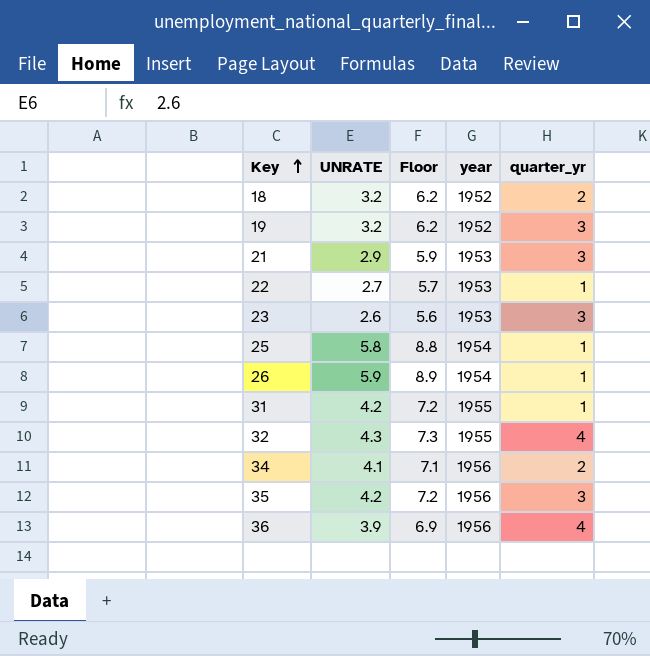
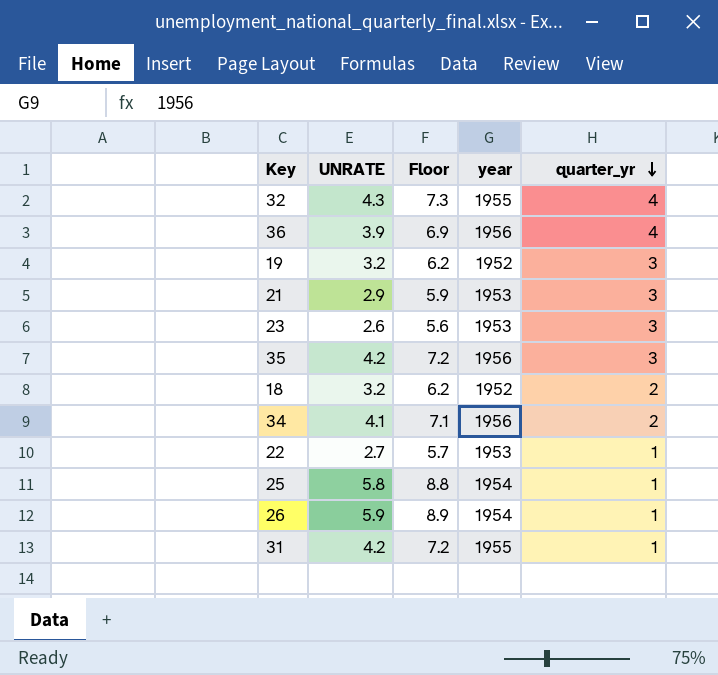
row order: Key ascending -> quarter_yr descending

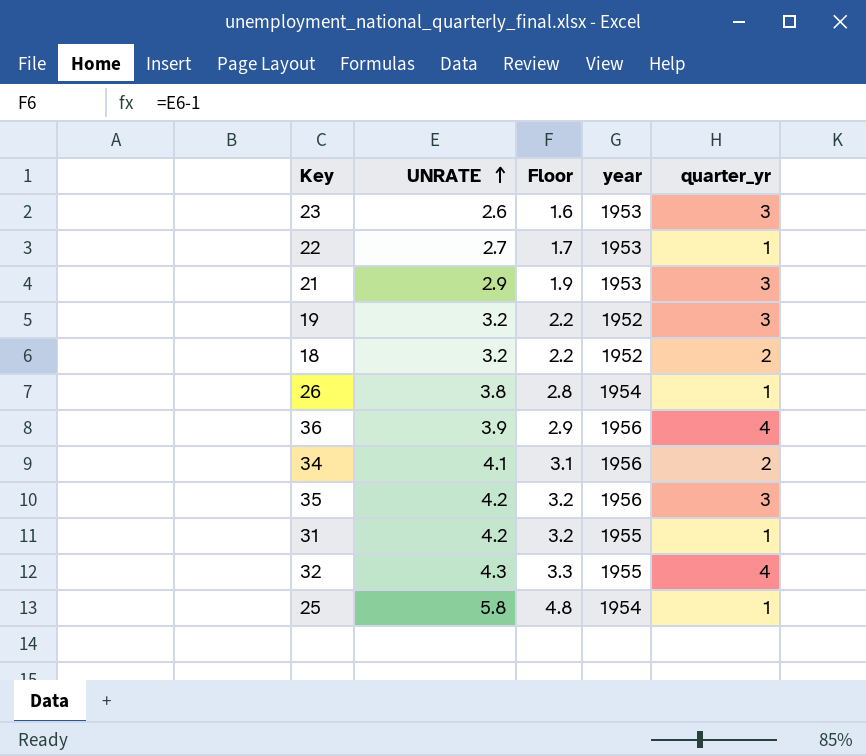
row order: quarter_yr descending -> UNRATE ascending
column Floor | formula: [UNRATE] + 3 -> [UNRATE] - 1
26 | UNRATE: 5.9 -> 3.8

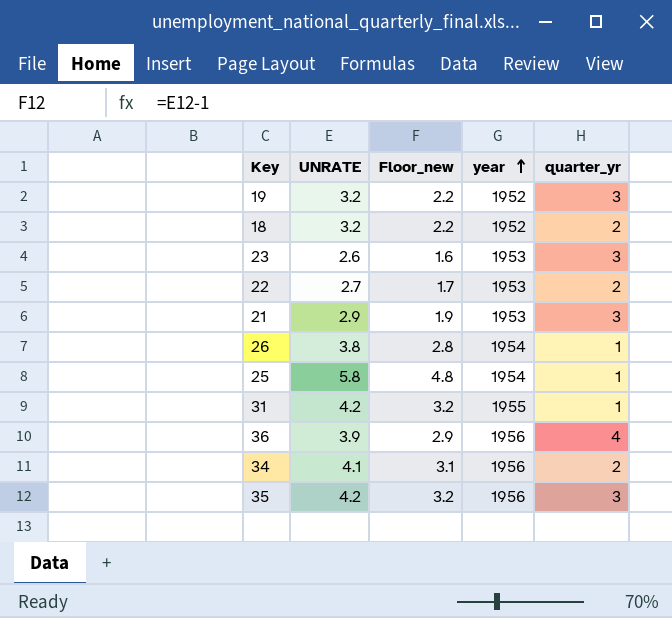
row order: UNRATE ascending -> year ascending
column name: Floor -> Floor_new
row 32: 4.3 | 3.3 | 1955 | 4 -> none
22 | quarter_yr: 1 -> 2

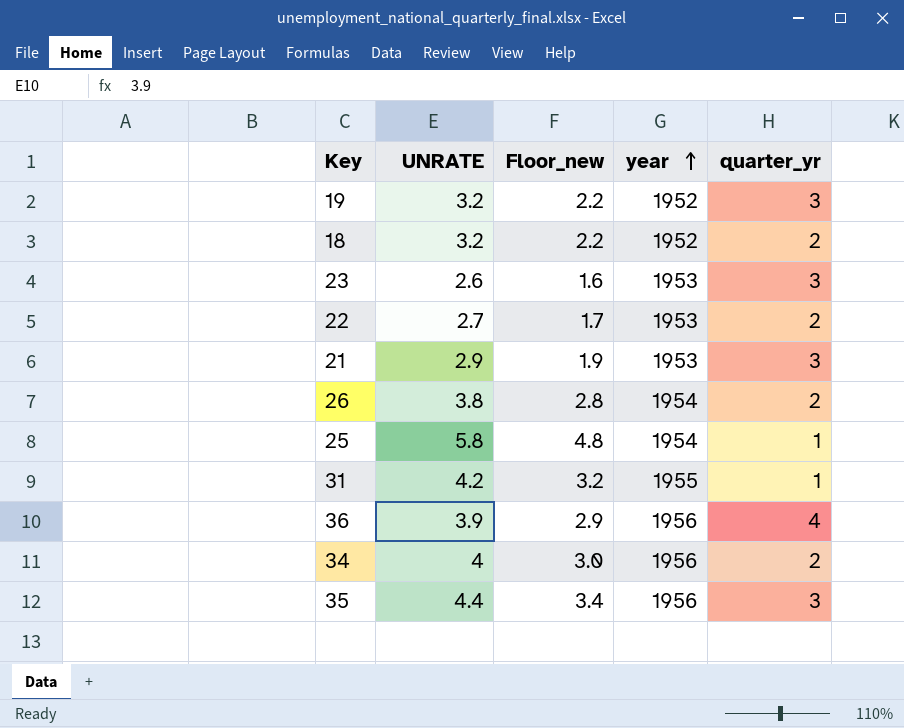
26 | quarter_yr: 1 -> 2
34 | UNRATE: 4.1 -> 4
34 | Floor_new: 3.1 -> 3.0
35 | UNRATE: 4.2 -> 4.4
35 | Floor_new: 3.2 -> 3.4

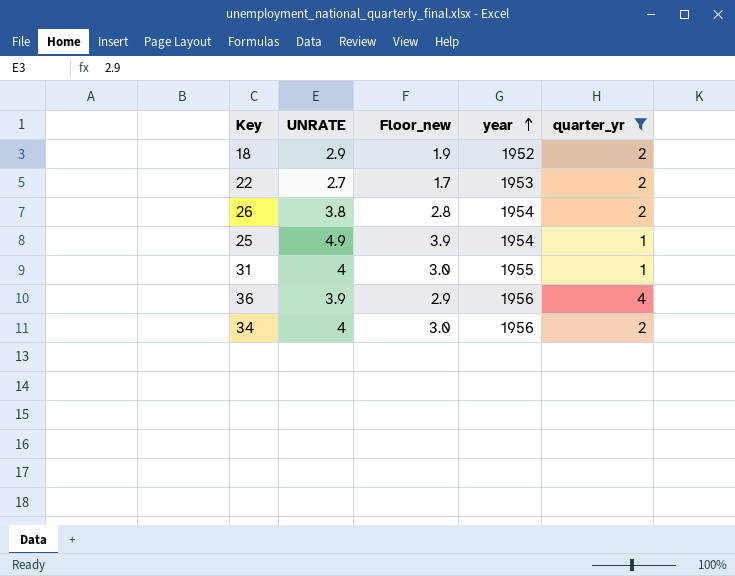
filter: none -> quarter_yr != 3
18 | UNRATE: 3.2 -> 2.9
18 | Floor_new: 2.2 -> 1.9
25 | UNRATE: 5.8 -> 4.9
25 | Floor_new: 4.8 -> 3.9
31 | UNRATE: 4.2 -> 4
31 | Floor_new: 3.2 -> 3.0

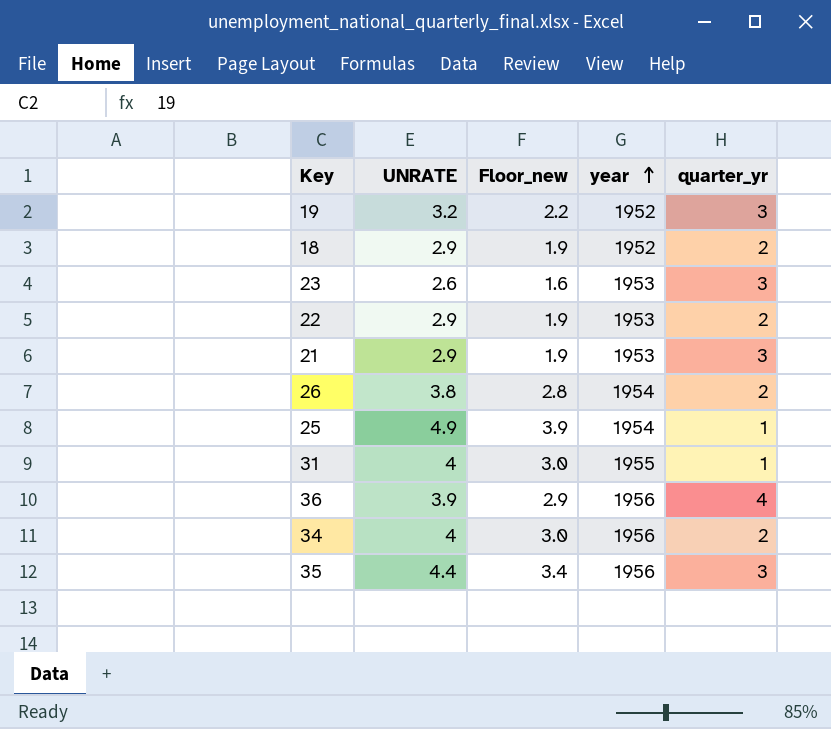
filter: quarter_yr != 3 -> none
22 | UNRATE: 2.7 -> 2.9
22 | Floor_new: 1.7 -> 1.9

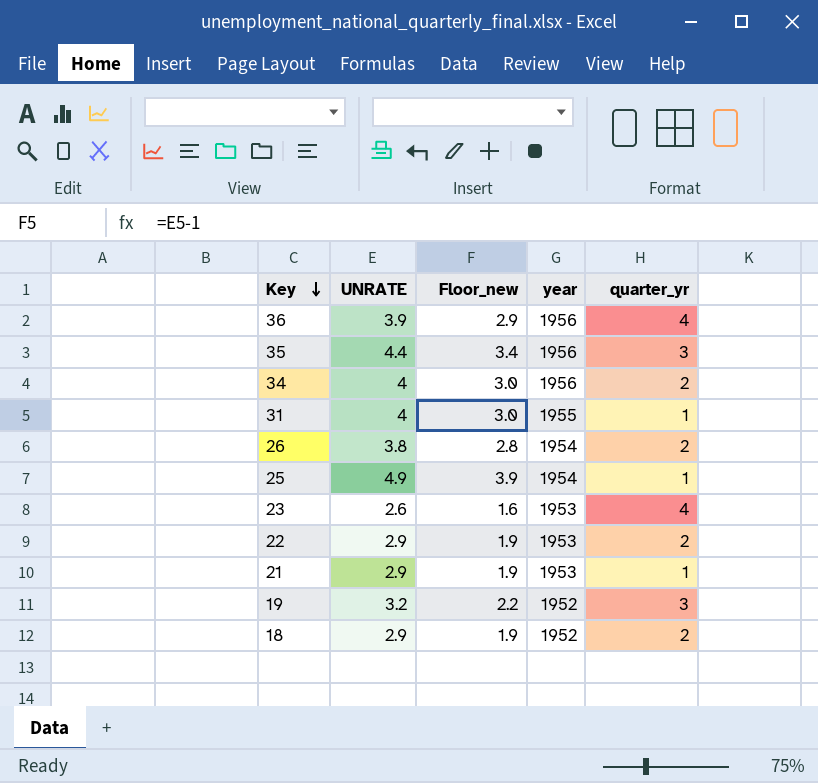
row order: year ascending -> Key descending
23 | quarter_yr: 3 -> 4
21 | quarter_yr: 3 -> 1

